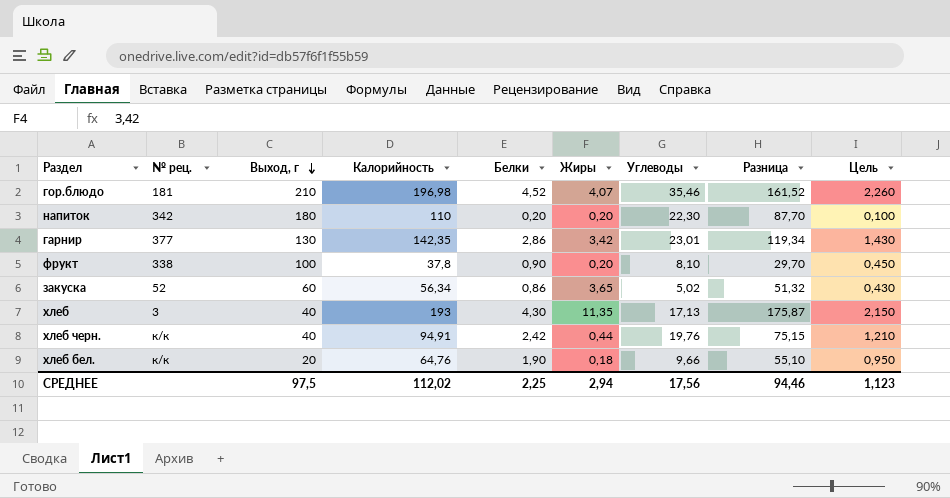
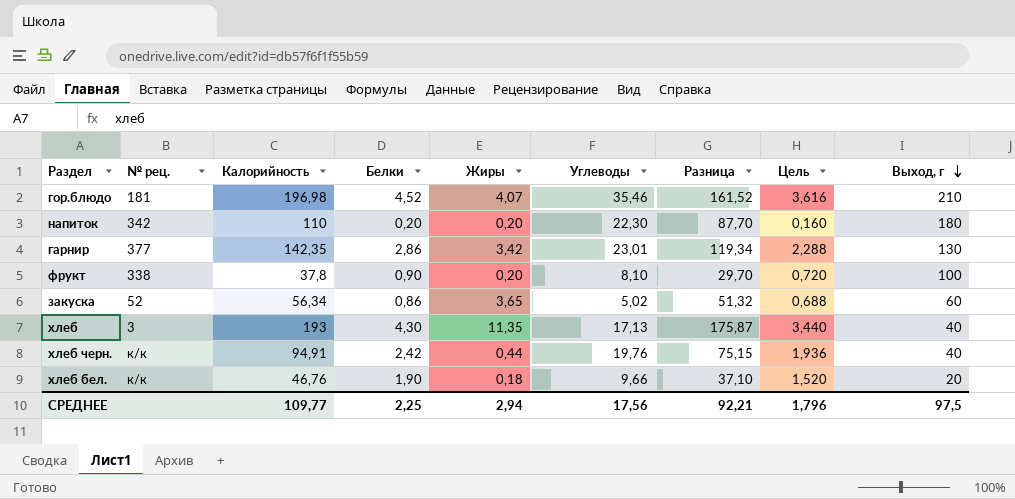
column Цель | formula: [Белки] * 0,5 -> [Белки] * 0,8
column Выход, г | position: 3 -> 9
хлеб бел. | Калорийность: 64,76 -> 46,76
хлеб бел. | Разница: 55,10 -> 37,10
СРЕДНЕЕ | Калорийность: 112,02 -> 109,77
СРЕДНЕЕ | Разница: 94,46 -> 92,21
СРЕДНЕЕ | Цель: 1,123 -> 1,796

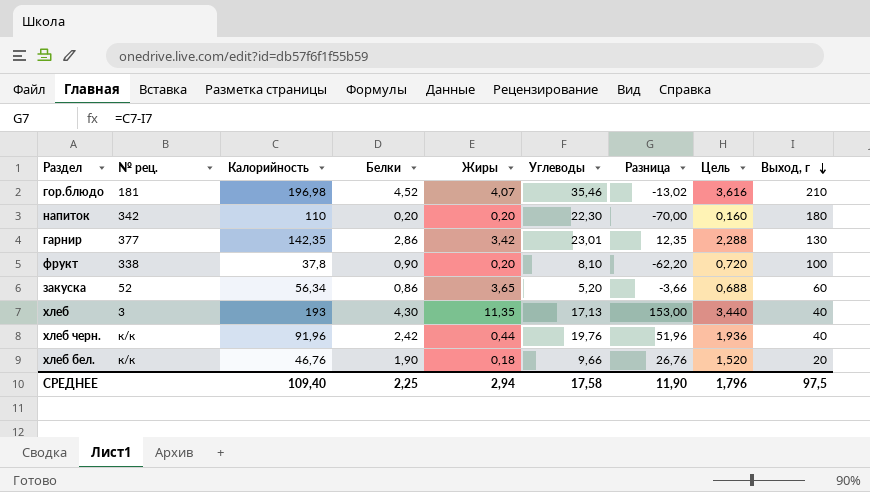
column Разница | formula: [Калорийность] - [Углеводы] -> [Калорийность] - [Выход, г]
закуска | Углеводы: 5,02 -> 5,20
хлеб черн. | Калорийность: 94,91 -> 91,96
СРЕДНЕЕ | Калорийность: 109,77 -> 109,40
СРЕДНЕЕ | Углеводы: 17,56 -> 17,58
СРЕДНЕЕ | Разница: 92,21 -> 11,90

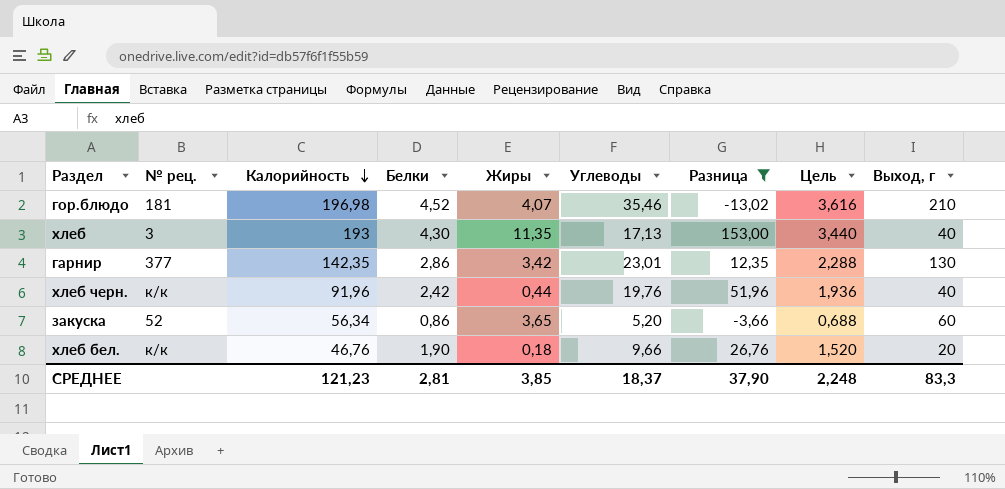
filter: none -> Разница >= -13,02
row order: Выход, г descending -> Калорийность descending
СРЕДНЕЕ | Калорийность: 109,40 -> 121,23
СРЕДНЕЕ | Белки: 2,25 -> 2,81
СРЕДНЕЕ | Жиры: 2,94 -> 3,85
СРЕДНЕЕ | Углеводы: 17,58 -> 18,37
СРЕДНЕЕ | Разница: 11,90 -> 37,90
СРЕДНЕЕ | Цель: 1,796 -> 2,248
СРЕДНЕЕ | Выход, г: 97,5 -> 83,3

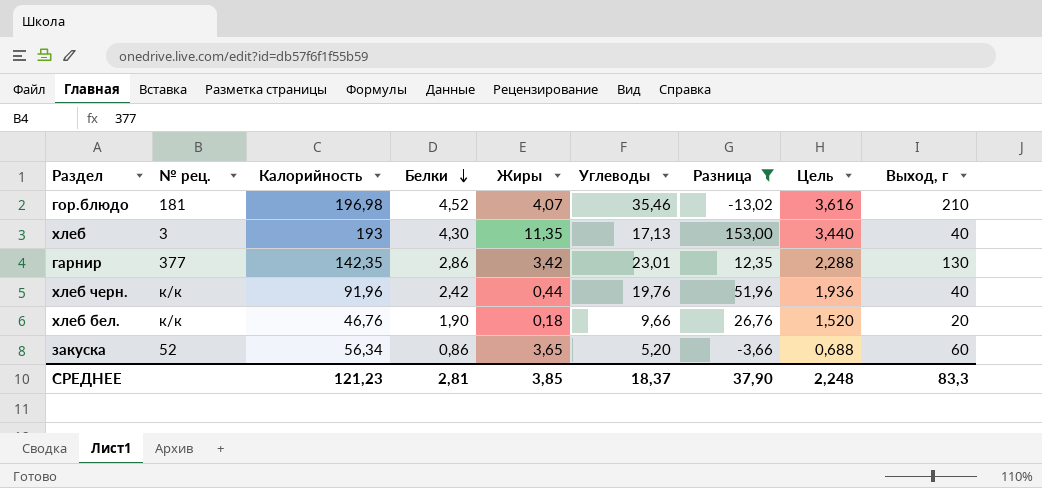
row order: Калорийность descending -> Белки descending

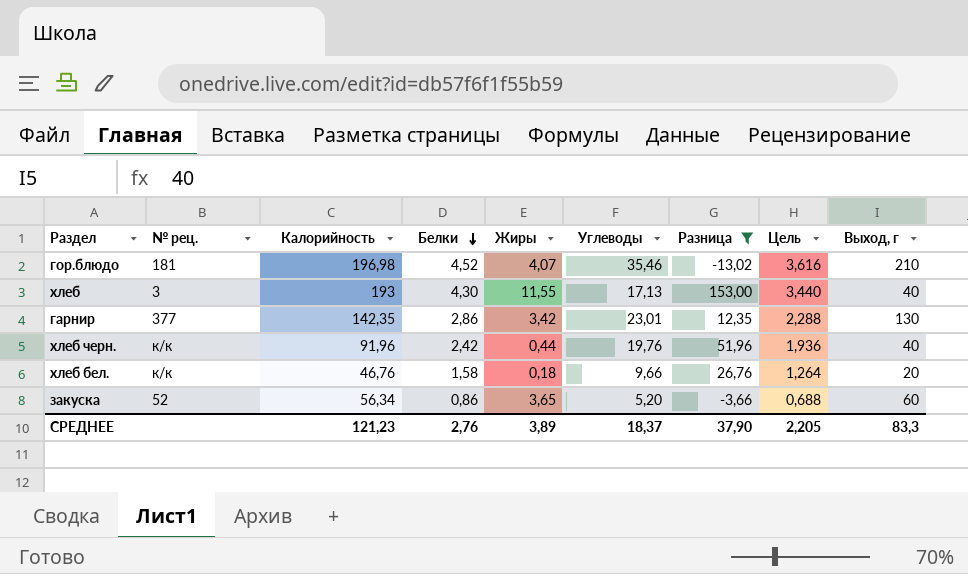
хлеб | Жиры: 11,35 -> 11,55
хлеб бел. | Белки: 1,90 -> 1,58
хлеб бел. | Цель: 1,520 -> 1,264
СРЕДНЕЕ | Белки: 2,81 -> 2,76
СРЕДНЕЕ | Жиры: 3,85 -> 3,89
СРЕДНЕЕ | Цель: 2,248 -> 2,205

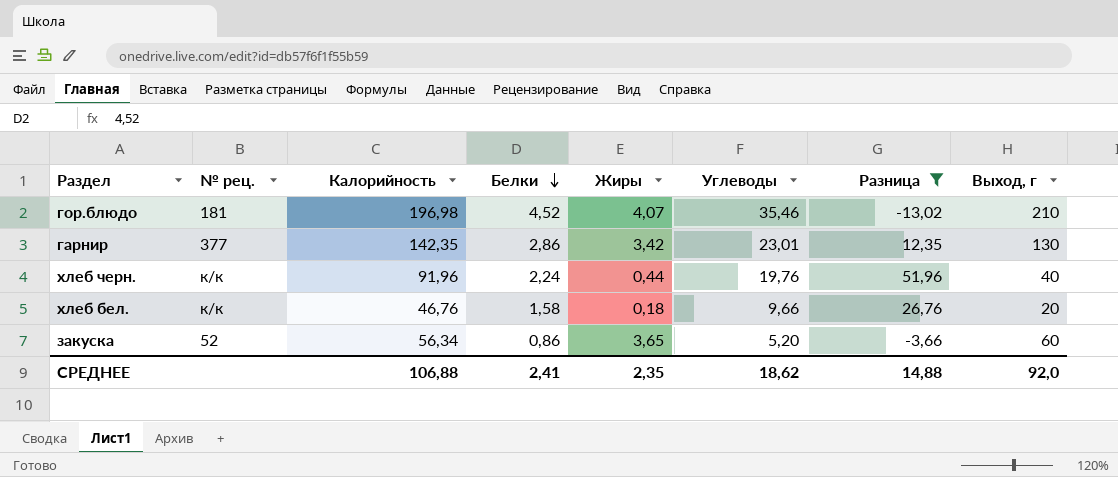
column Цель | formula: [Белки] * 0,8 -> none
row хлеб: 3 | 193 | 4,30 | 11,55 | 17,13 | 153,00 | 3,440 | 40 -> none
хлеб черн. | Белки: 2,42 -> 2,24
СРЕДНЕЕ | Калорийность: 121,23 -> 106,88
СРЕДНЕЕ | Белки: 2,76 -> 2,41
СРЕДНЕЕ | Жиры: 3,89 -> 2,35
СРЕДНЕЕ | Углеводы: 18,37 -> 18,62
СРЕДНЕЕ | Разница: 37,90 -> 14,88
СРЕДНЕЕ | Выход, г: 83,3 -> 92,0

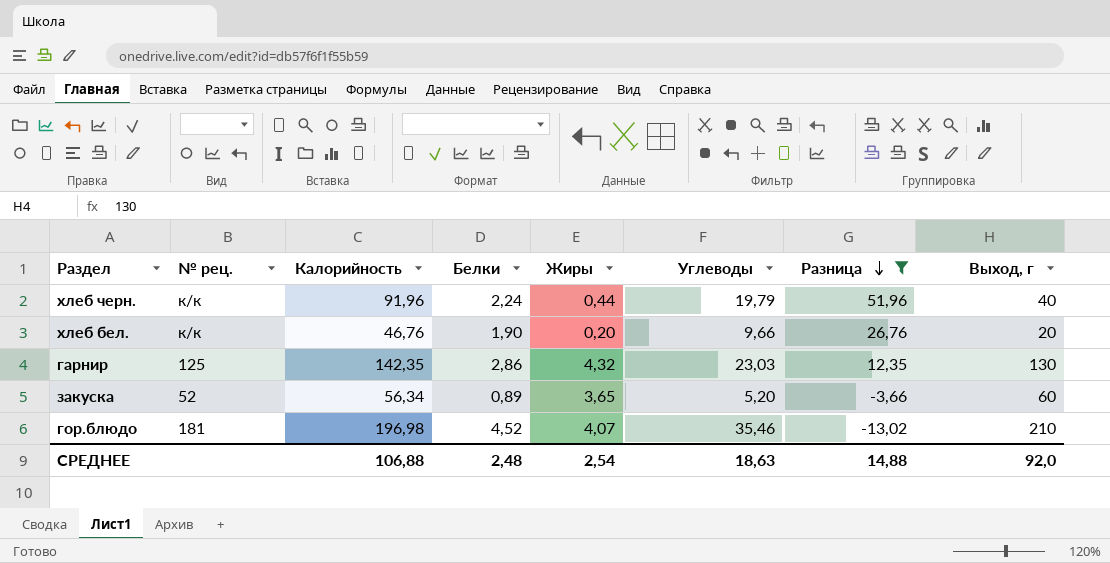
row order: Белки descending -> Разница descending
хлеб черн. | Углеводы: 19,76 -> 19,79
хлеб бел. | Белки: 1,58 -> 1,90
хлеб бел. | Жиры: 0,18 -> 0,20
гарнир | № рец.: 377 -> 125
гарнир | Жиры: 3,42 -> 4,32
гарнир | Углеводы: 23,01 -> 23,03
закуска | Белки: 0,86 -> 0,89
СРЕДНЕЕ | Белки: 2,41 -> 2,48
СРЕДНЕЕ | Жиры: 2,35 -> 2,54
СРЕДНЕЕ | Углеводы: 18,62 -> 18,63

